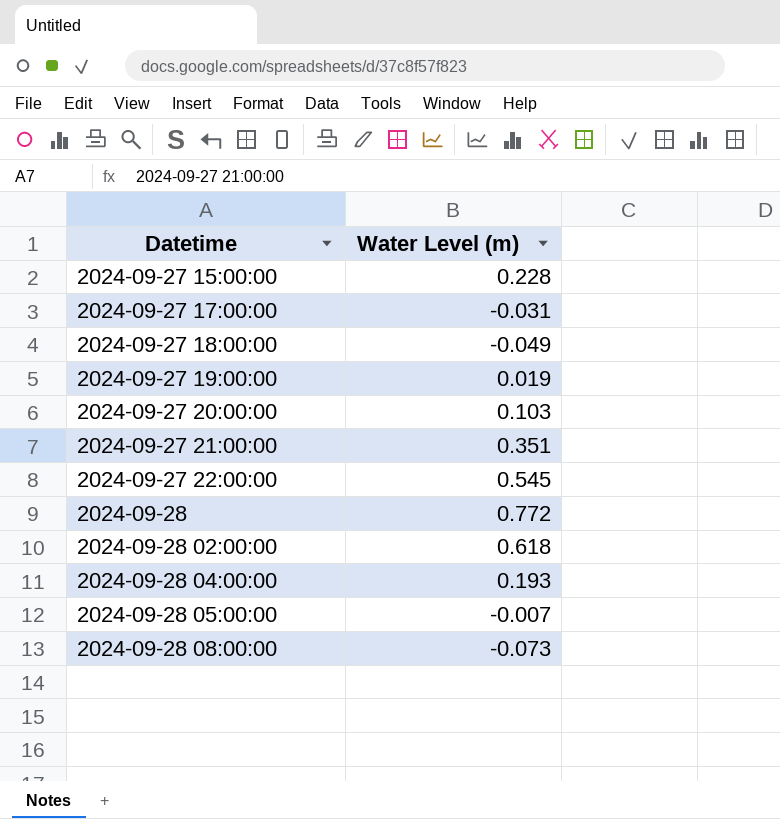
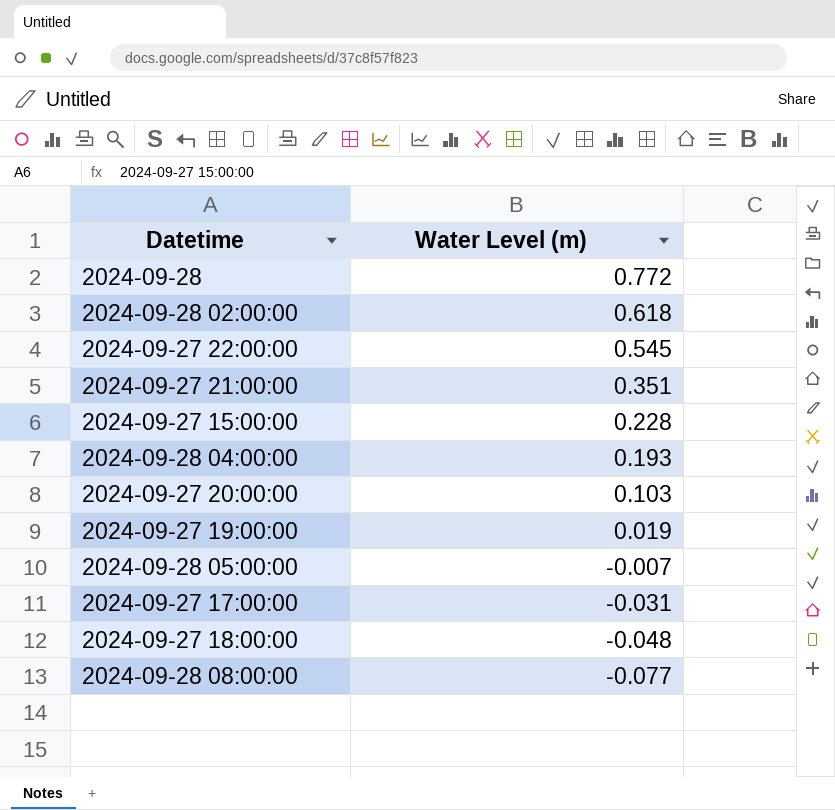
row order: Datetime ascending -> Water Level (m) descending
2024-09-27 18:00:00 | Water Level (m): -0.049 -> -0.048
2024-09-28 08:00:00 | Water Level (m): -0.073 -> -0.077

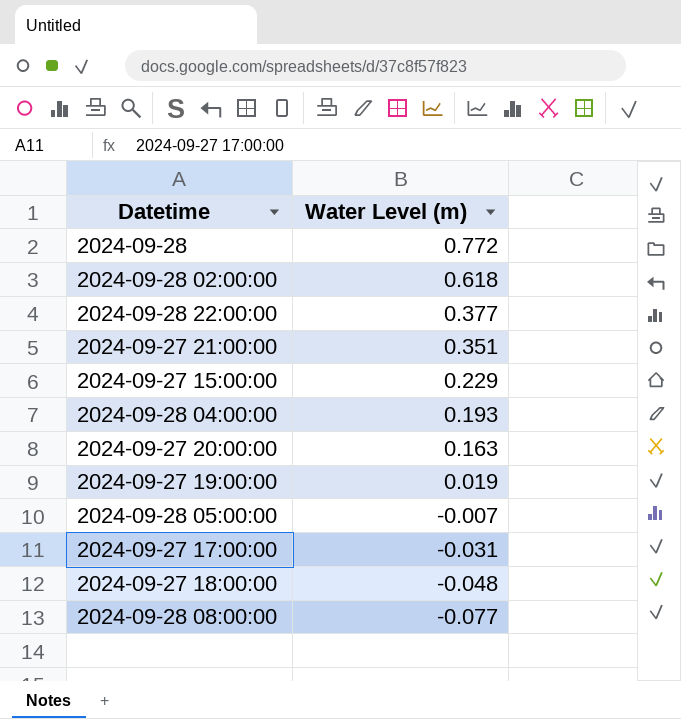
row 2024-09-27 22:00:00: 0.545 -> none
row 2024-09-28 22:00:00: none -> 0.377
2024-09-27 15:00:00 | Water Level (m): 0.228 -> 0.229
2024-09-27 20:00:00 | Water Level (m): 0.103 -> 0.163

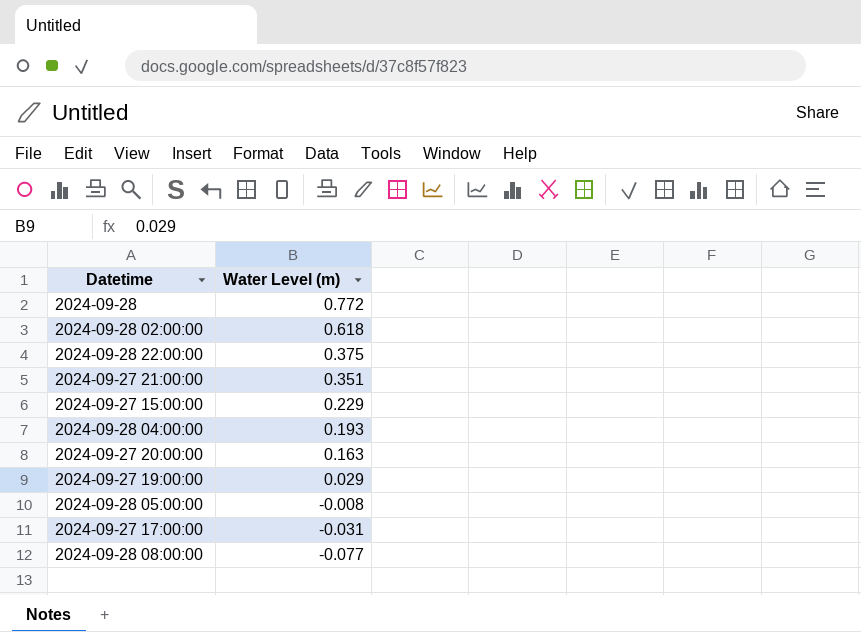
row 2024-09-27 18:00:00: -0.048 -> none
2024-09-28 22:00:00 | Water Level (m): 0.377 -> 0.375
2024-09-27 19:00:00 | Water Level (m): 0.019 -> 0.029
2024-09-28 05:00:00 | Water Level (m): -0.007 -> -0.008

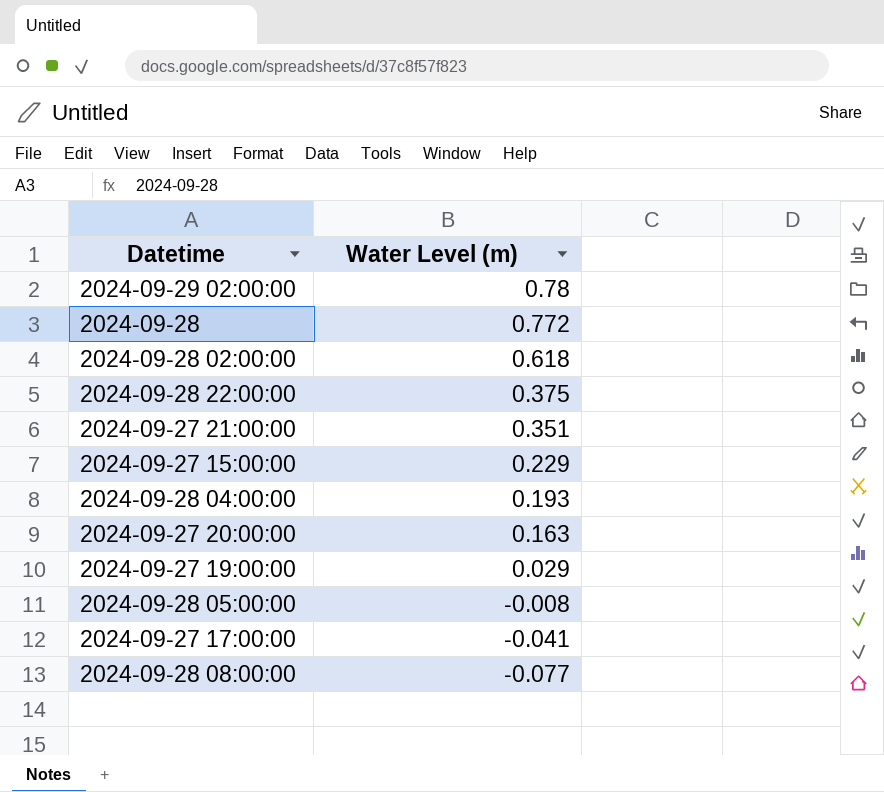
row 2024-09-29 02:00:00: none -> 0.78
2024-09-27 17:00:00 | Water Level (m): -0.031 -> -0.041

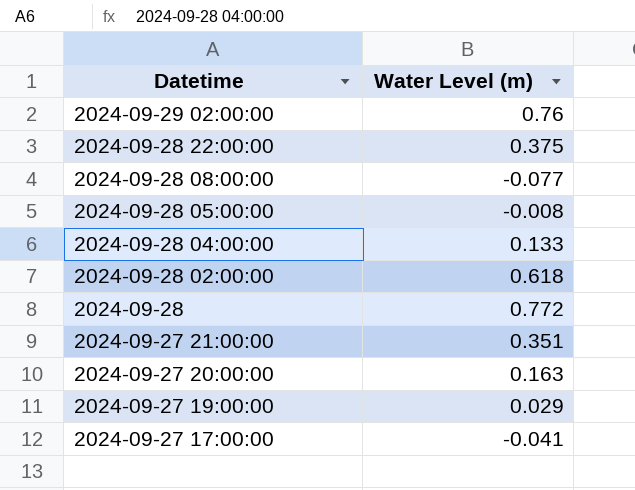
row order: Water Level (m) descending -> Datetime descending
row 2024-09-27 15:00:00: 0.229 -> none
2024-09-29 02:00:00 | Water Level (m): 0.78 -> 0.76
2024-09-28 04:00:00 | Water Level (m): 0.193 -> 0.133

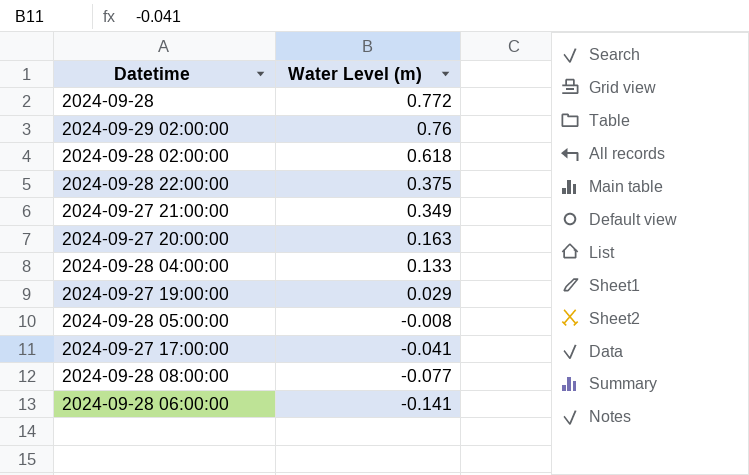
row order: Datetime descending -> Water Level (m) descending
2024-09-27 21:00:00 | Water Level (m): 0.351 -> 0.349
row 2024-09-28 06:00:00: none -> -0.141

